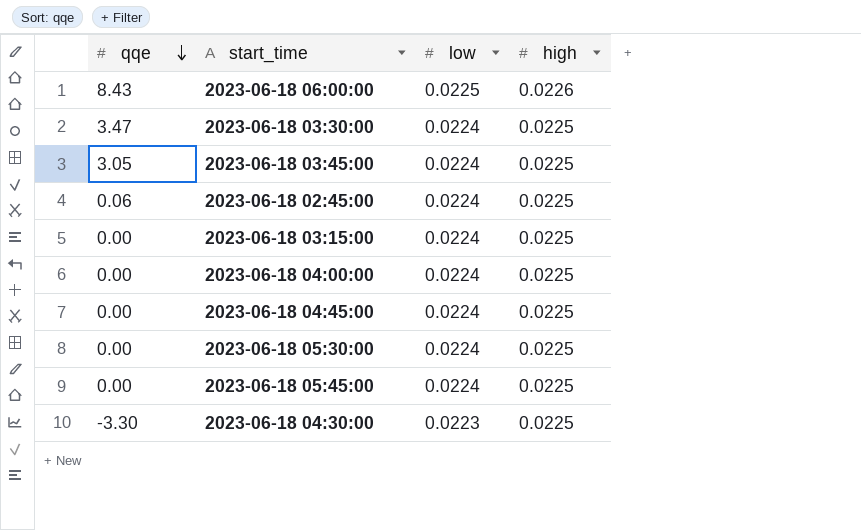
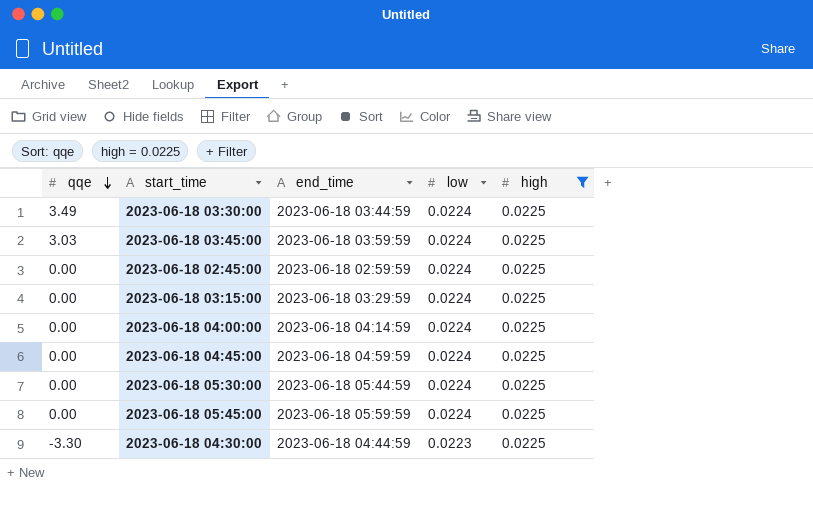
filter: none -> high = 0.0225
column end_time | position: none -> 3
2023-06-18 03:30:00 | qqe: 3.47 -> 3.49
2023-06-18 03:45:00 | qqe: 3.05 -> 3.03
2023-06-18 02:45:00 | qqe: 0.06 -> 0.00

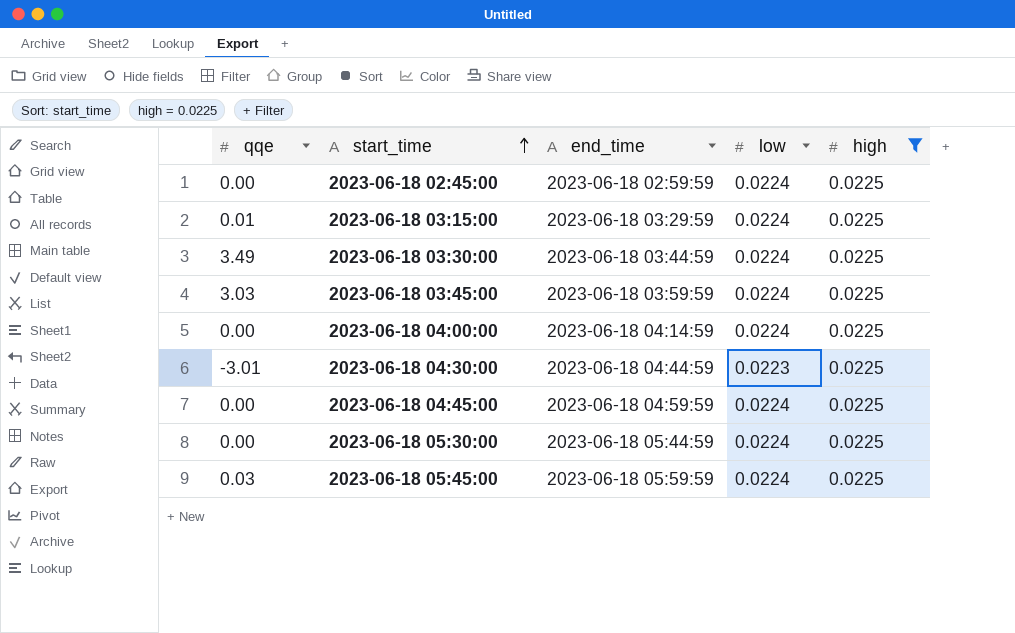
row order: qqe descending -> start_time ascending
2023-06-18 03:15:00 | qqe: 0.00 -> 0.01
2023-06-18 04:30:00 | qqe: -3.30 -> -3.01
2023-06-18 05:45:00 | qqe: 0.00 -> 0.03

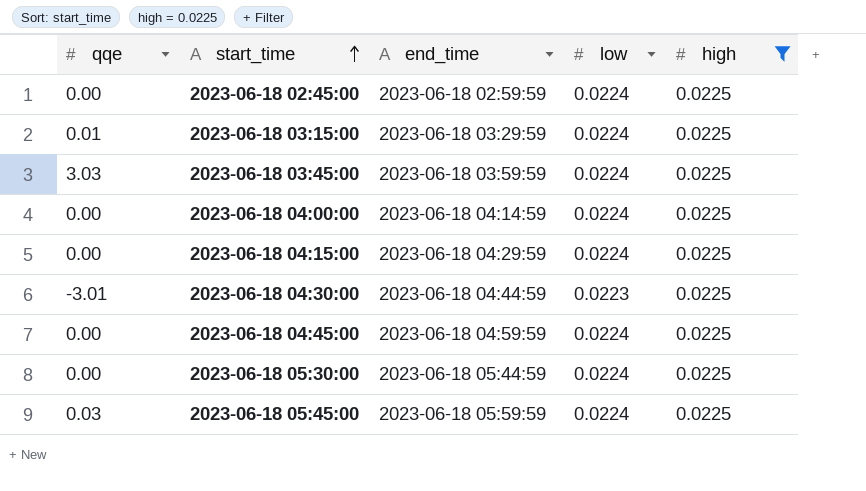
row 2023-06-18 03:30:00: 3.49 | 2023-06-18 03:44:59 | 0.0224 | 0.0225 -> none
row 2023-06-18 04:15:00: none -> 0.00 | 2023-06-18 04:29:59 | 0.0224 | 0.0225

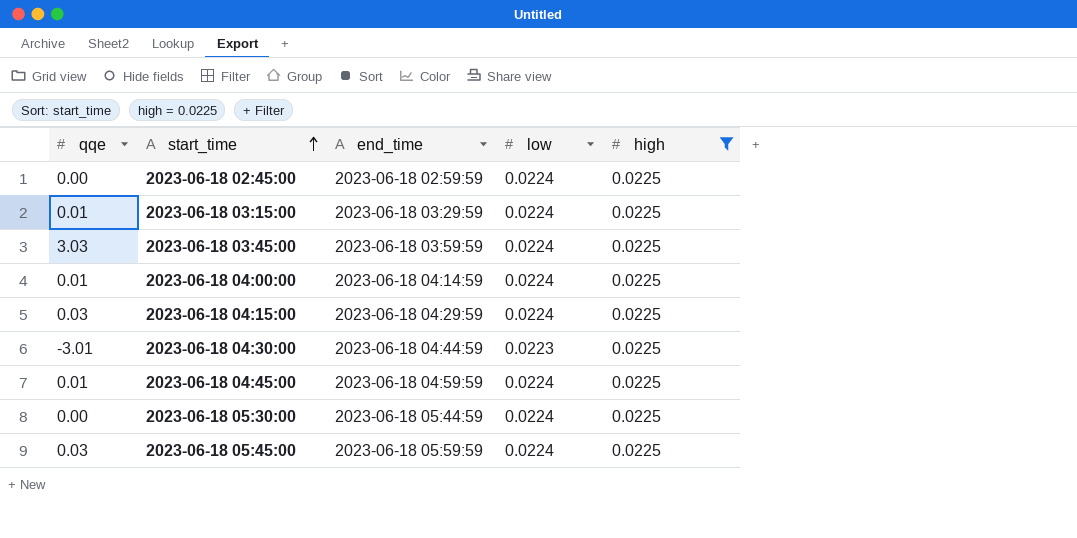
2023-06-18 04:00:00 | qqe: 0.00 -> 0.01
2023-06-18 04:15:00 | qqe: 0.00 -> 0.03
2023-06-18 04:45:00 | qqe: 0.00 -> 0.01

